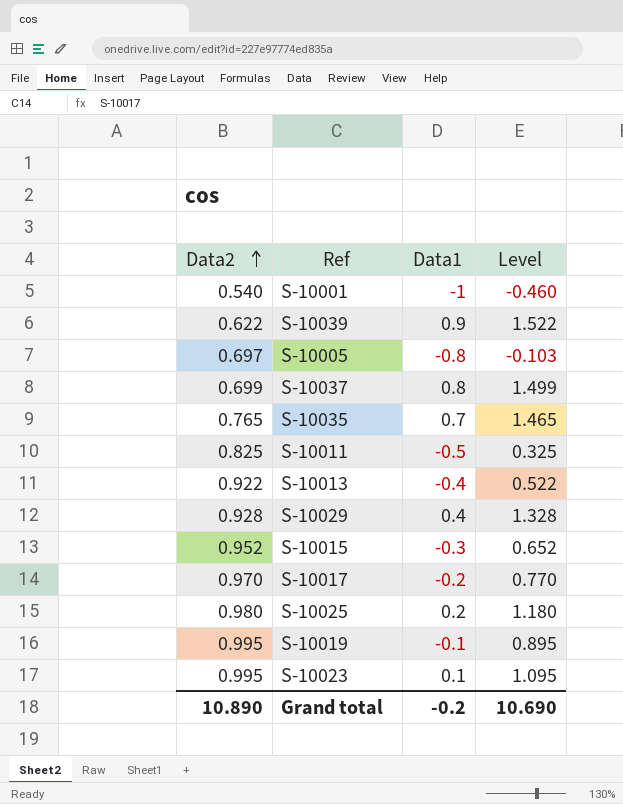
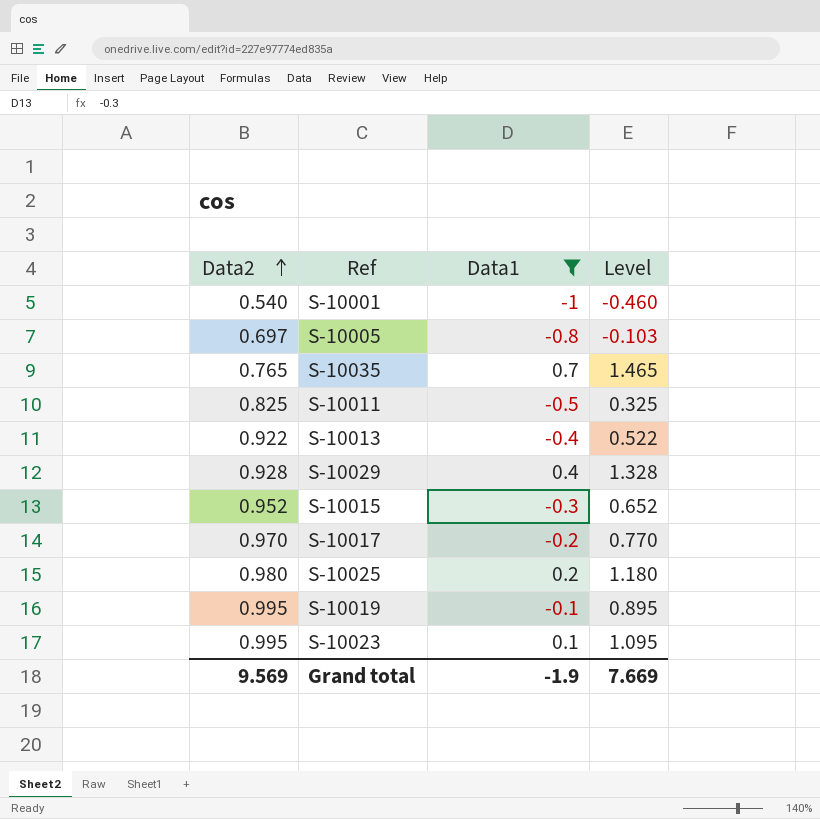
filter: none -> Data1 <= 0.7
Grand total | Data2: 10.890 -> 9.569
Grand total | Data1: -0.2 -> -1.9
Grand total | Level: 10.690 -> 7.669

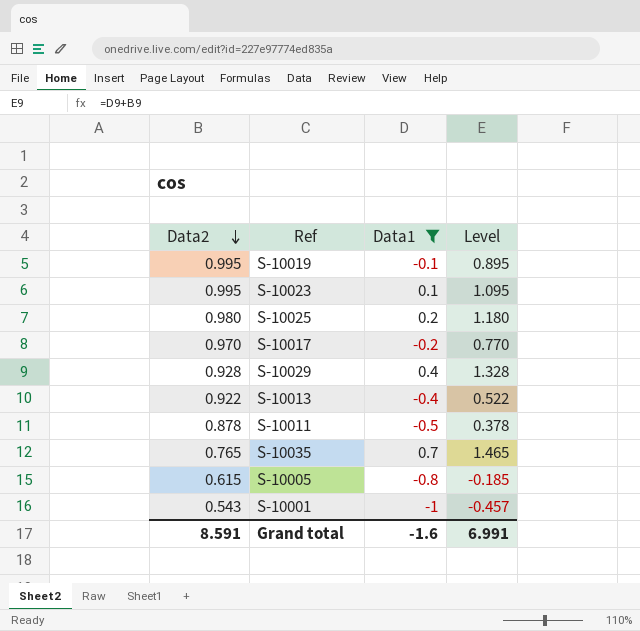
row order: Data2 ascending -> Data2 descending
row S-10015: 0.952 | -0.3 | 0.652 -> none
S-10011 | Data2: 0.825 -> 0.878
S-10011 | Level: 0.325 -> 0.378
S-10005 | Data2: 0.697 -> 0.615
S-10005 | Level: -0.103 -> -0.185
S-10001 | Data2: 0.540 -> 0.543
S-10001 | Level: -0.460 -> -0.457
Grand total | Data2: 9.569 -> 8.591
Grand total | Data1: -1.9 -> -1.6
Grand total | Level: 7.669 -> 6.991

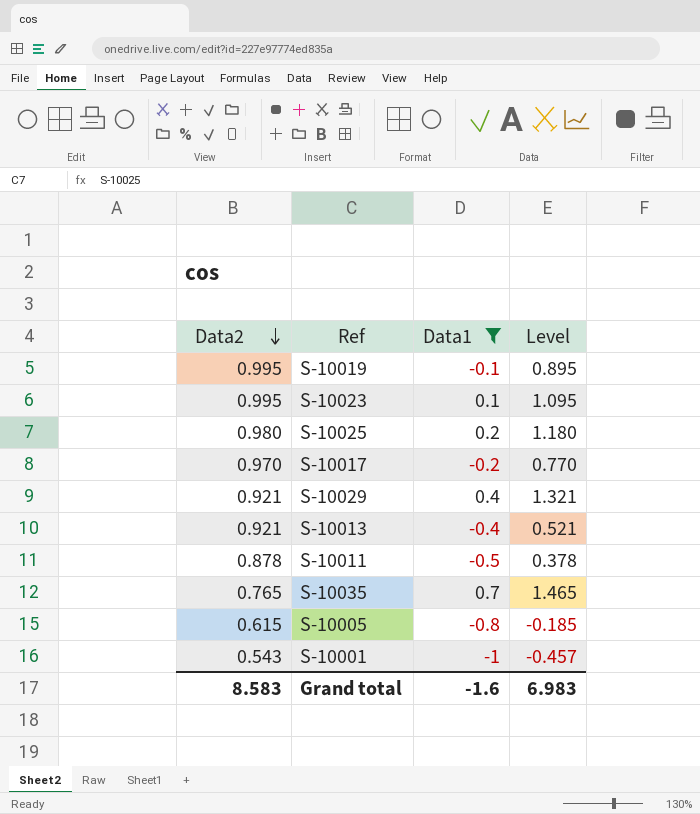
S-10029 | Data2: 0.928 -> 0.921
S-10029 | Level: 1.328 -> 1.321
S-10013 | Data2: 0.922 -> 0.921
S-10013 | Level: 0.522 -> 0.521
Grand total | Data2: 8.591 -> 8.583
Grand total | Level: 6.991 -> 6.983

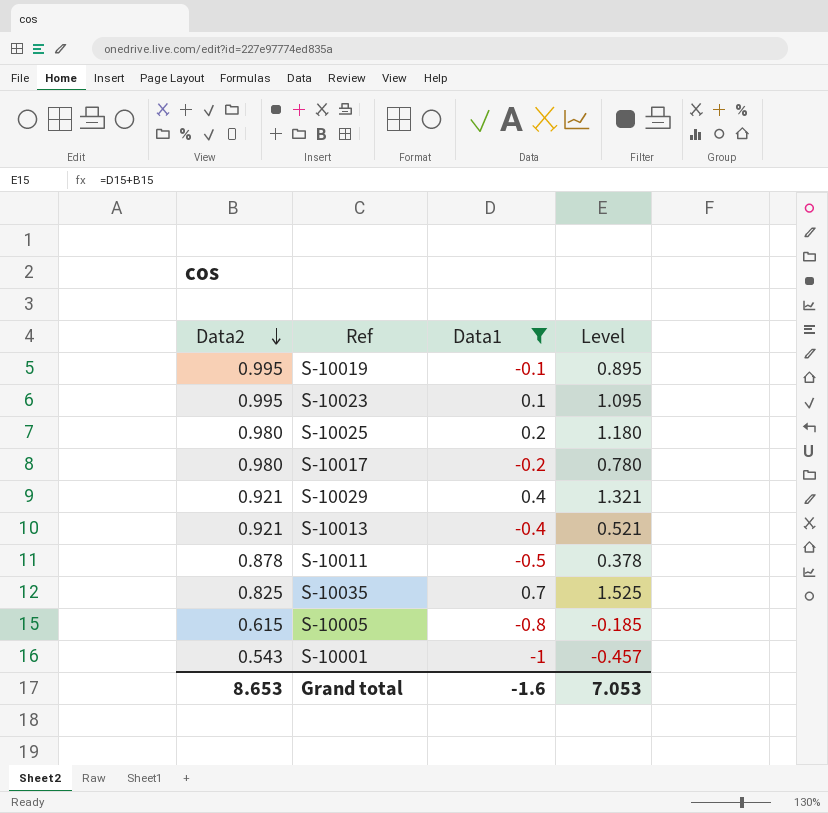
S-10017 | Data2: 0.970 -> 0.980
S-10017 | Level: 0.770 -> 0.780
S-10035 | Data2: 0.765 -> 0.825
S-10035 | Level: 1.465 -> 1.525
Grand total | Data2: 8.583 -> 8.653
Grand total | Level: 6.983 -> 7.053

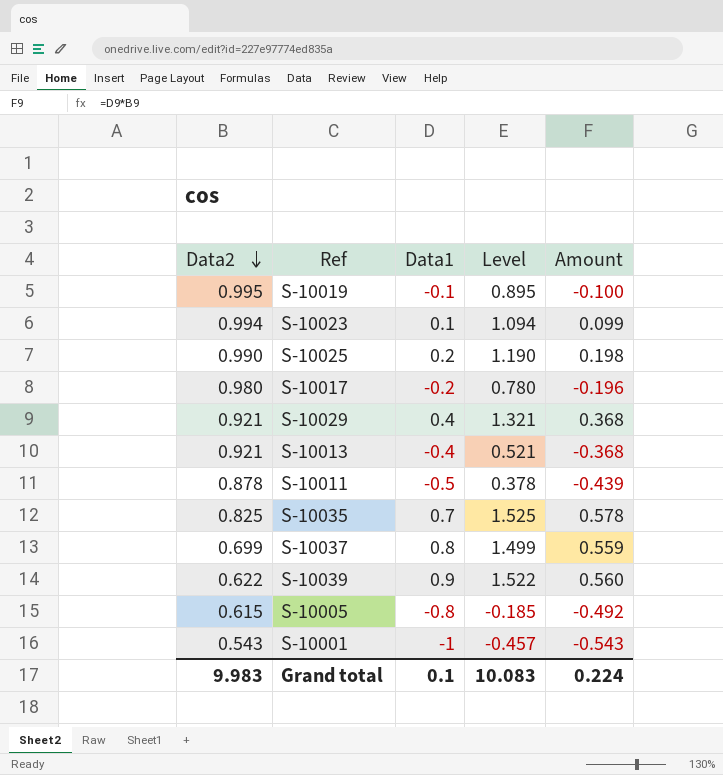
filter: Data1 <= 0.7 -> none
column Amount | formula: none -> [Data2] * [Data1]
S-10023 | Data2: 0.995 -> 0.994
S-10023 | Level: 1.095 -> 1.094
S-10025 | Data2: 0.980 -> 0.990
S-10025 | Level: 1.180 -> 1.190
Grand total | Data2: 8.653 -> 9.983
Grand total | Data1: -1.6 -> 0.1
Grand total | Level: 7.053 -> 10.083

